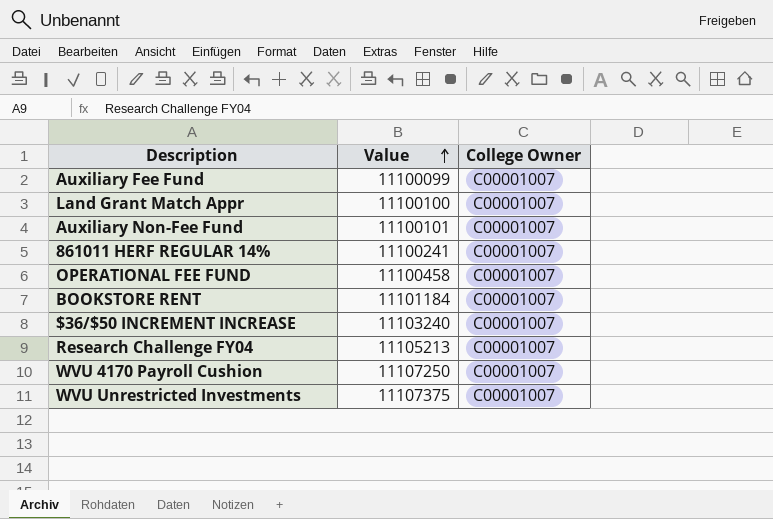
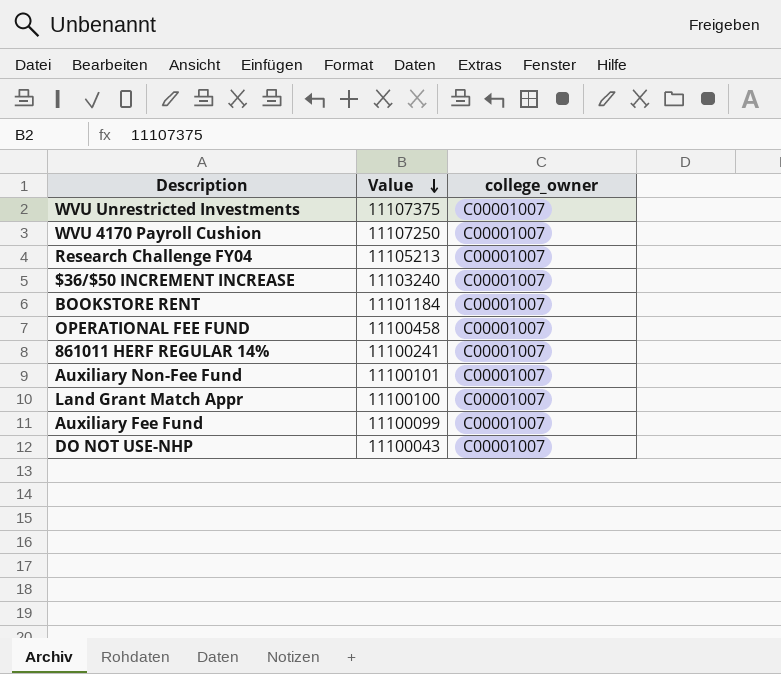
row order: Value ascending -> Value descending
column name: College Owner -> college_owner
row DO NOT USE-NHP: none -> 11100043 | C00001007

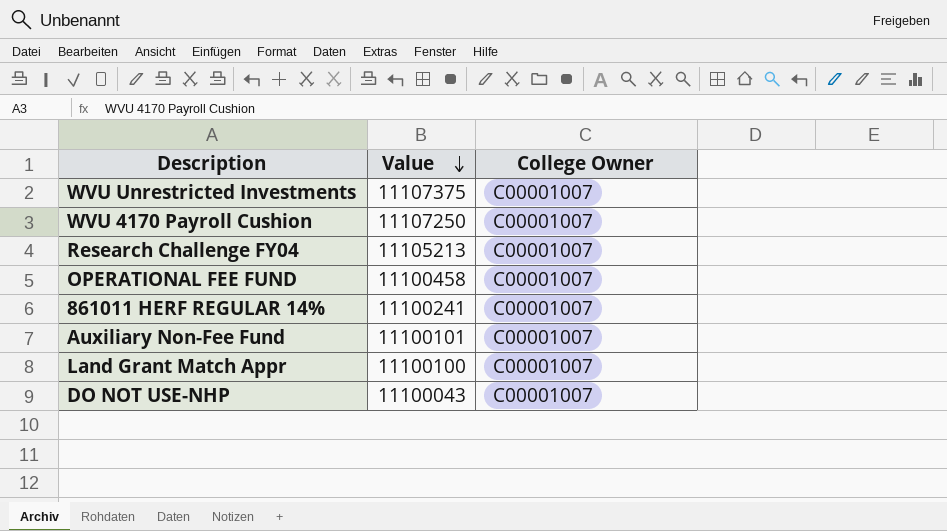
column name: college_owner -> College Owner
row $36/$50 INCREMENT INCREASE: 11103240 | C00001007 -> none
row BOOKSTORE RENT: 11101184 | C00001007 -> none
row Auxiliary Fee Fund: 11100099 | C00001007 -> none

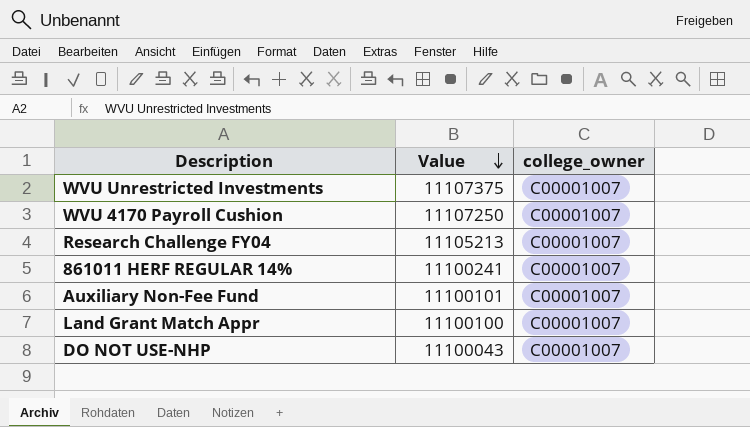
column name: College Owner -> college_owner
row OPERATIONAL FEE FUND: 11100458 | C00001007 -> none

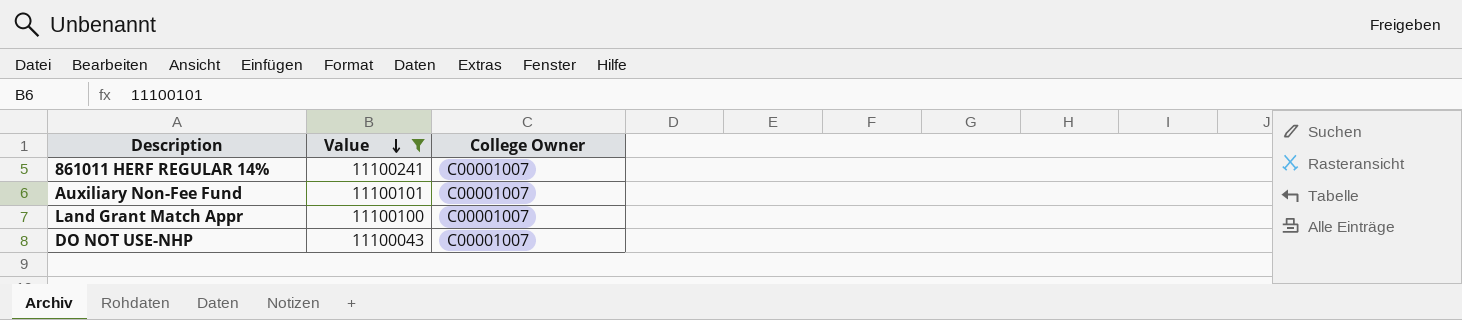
filter: none -> Value <= 11100241
column name: college_owner -> College Owner

